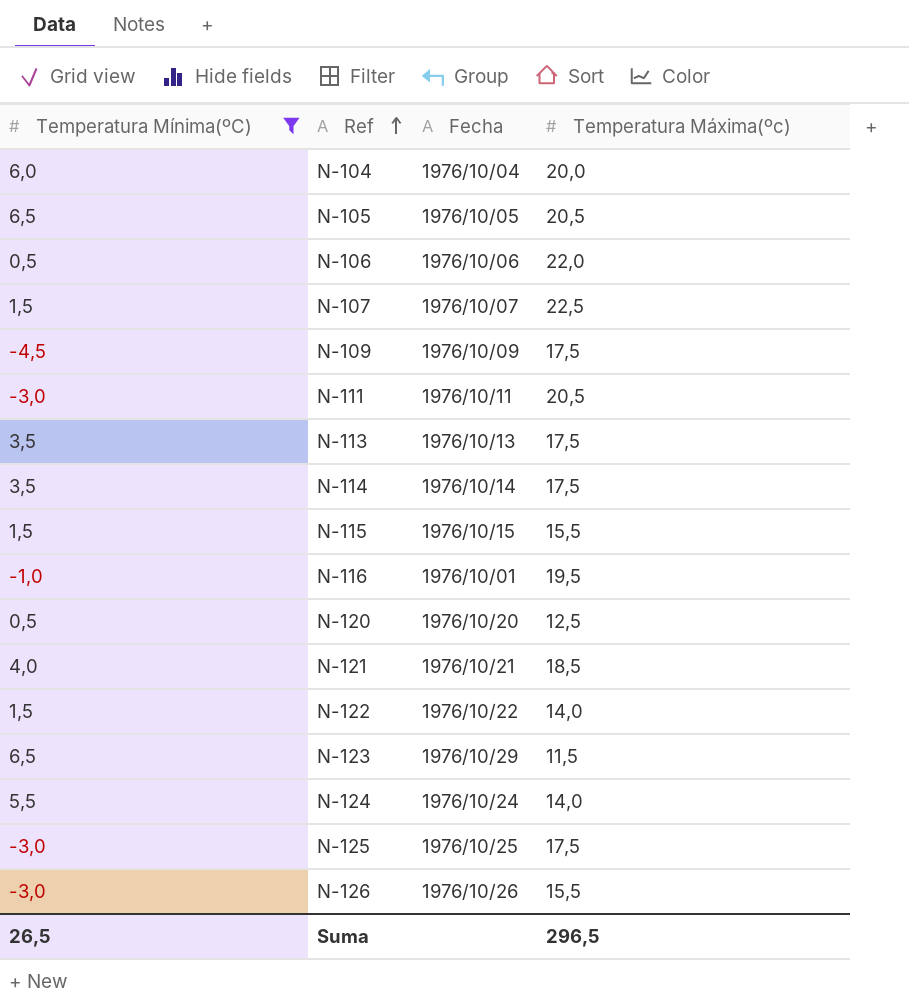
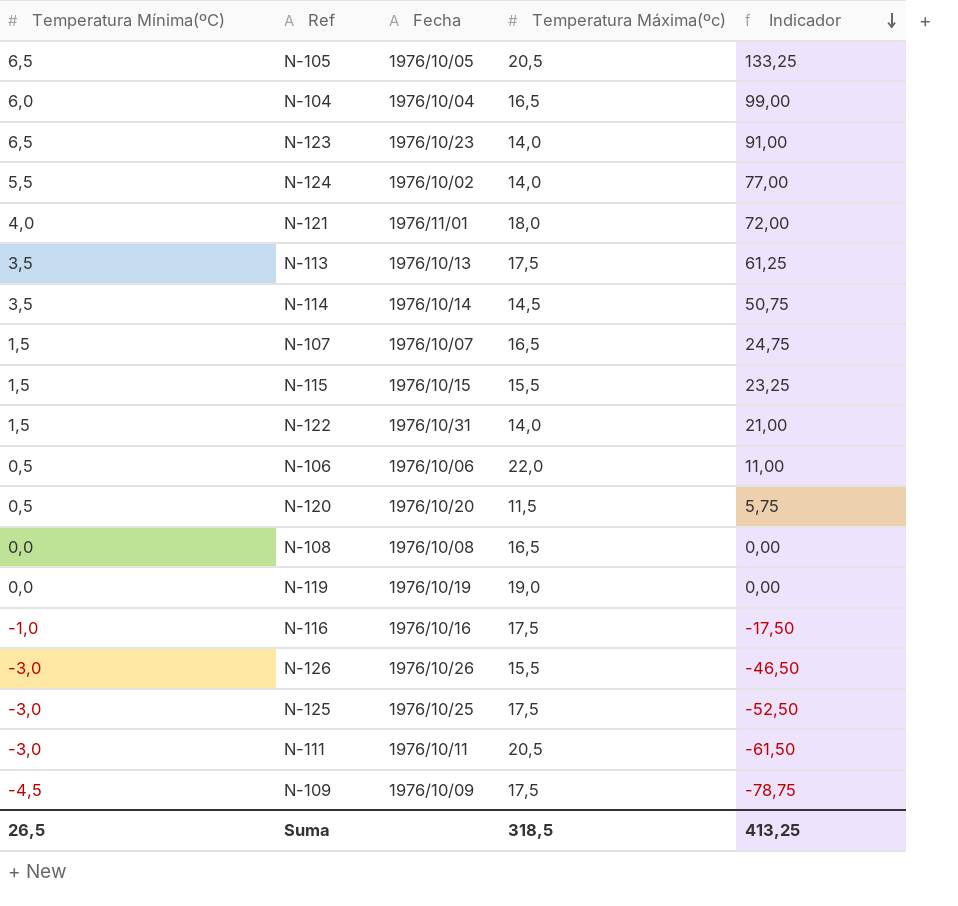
filter: Temperatura Mínima(ºC) != 0,0 -> none
row order: Ref ascending -> Indicador descending
column Indicador | formula: none -> [Temperatura Mínima(ºC)] * [Temperatura Máxima(ºc)]
N-104 | Temperatura Máxima(ºc): 20,0 -> 16,5
N-123 | Fecha: 1976/10/29 -> 1976/10/23
N-123 | Temperatura Máxima(ºc): 11,5 -> 14,0
N-124 | Fecha: 1976/10/24 -> 1976/10/02
N-121 | Fecha: 1976/10/21 -> 1976/11/01
N-121 | Temperatura Máxima(ºc): 18,5 -> 18,0
N-114 | Temperatura Máxima(ºc): 17,5 -> 14,5
N-107 | Temperatura Máxima(ºc): 22,5 -> 16,5
N-122 | Fecha: 1976/10/22 -> 1976/10/31
N-120 | Temperatura Máxima(ºc): 12,5 -> 11,5
N-116 | Fecha: 1976/10/01 -> 1976/10/16
N-116 | Temperatura Máxima(ºc): 19,5 -> 17,5
Suma | Temperatura Máxima(ºc): 296,5 -> 318,5

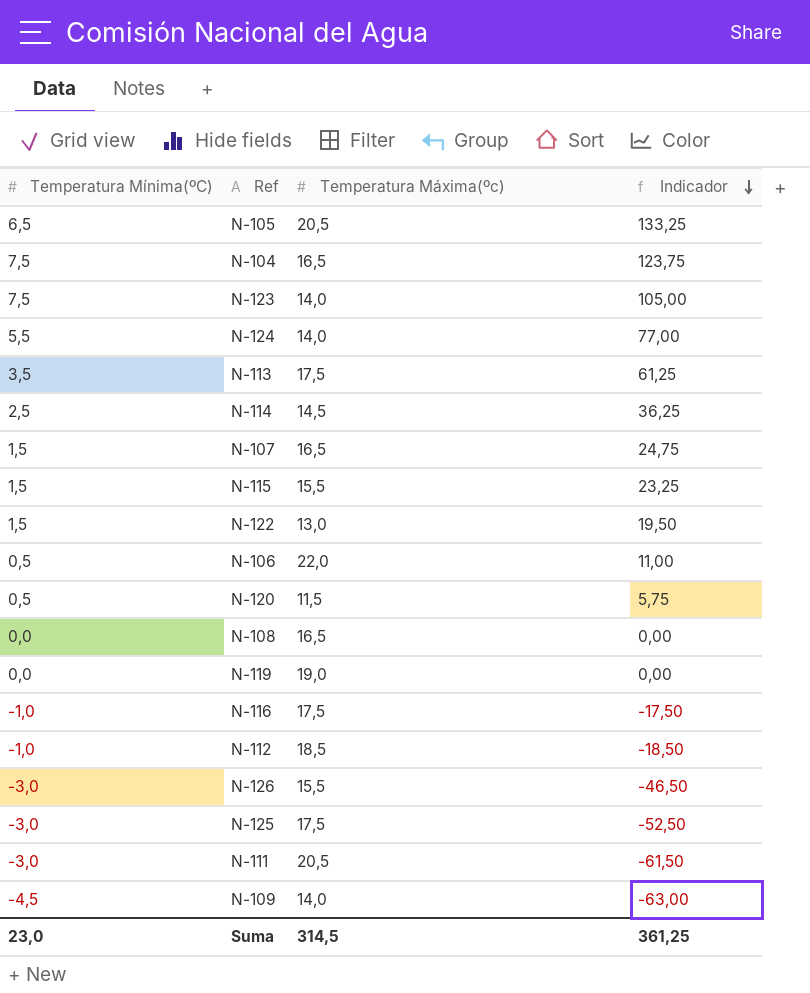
column Fecha | position: 3 -> none
row N-121: 4,0 | 1976/11/01 | 18,0 | 72,00 -> none
N-104 | Temperatura Mínima(ºC): 6,0 -> 7,5
N-104 | Indicador: 99,00 -> 123,75
N-123 | Temperatura Mínima(ºC): 6,5 -> 7,5
N-123 | Indicador: 91,00 -> 105,00
N-114 | Temperatura Mínima(ºC): 3,5 -> 2,5
N-114 | Indicador: 50,75 -> 36,25
N-122 | Temperatura Máxima(ºc): 14,0 -> 13,0
N-122 | Indicador: 21,00 -> 19,50
row N-112: none -> -1,0 | 18,5 | -18,50
N-109 | Temperatura Máxima(ºc): 17,5 -> 14,0
N-109 | Indicador: -78,75 -> -63,00
Suma | Temperatura Mínima(ºC): 26,5 -> 23,0
Suma | Temperatura Máxima(ºc): 318,5 -> 314,5
Suma | Indicador: 413,25 -> 361,25

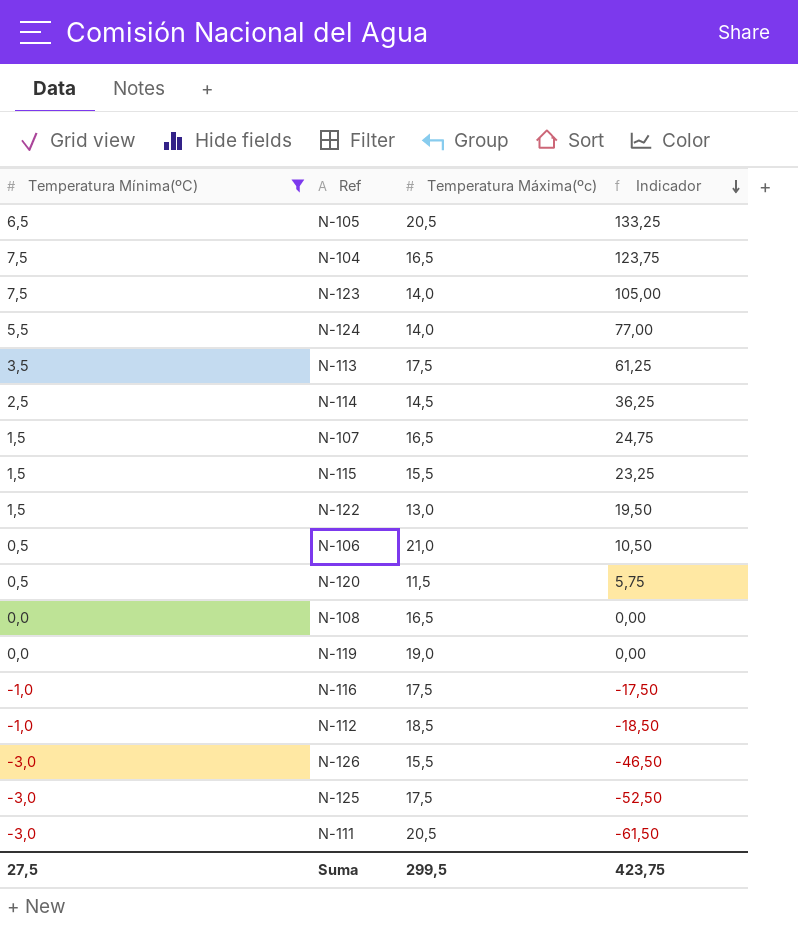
filter: none -> Temperatura Mínima(ºC) != -4,5
N-106 | Temperatura Máxima(ºc): 22,0 -> 21,0
N-106 | Indicador: 11,00 -> 10,50
Suma | Temperatura Mínima(ºC): 23,0 -> 27,5
Suma | Temperatura Máxima(ºc): 314,5 -> 299,5
Suma | Indicador: 361,25 -> 423,75

